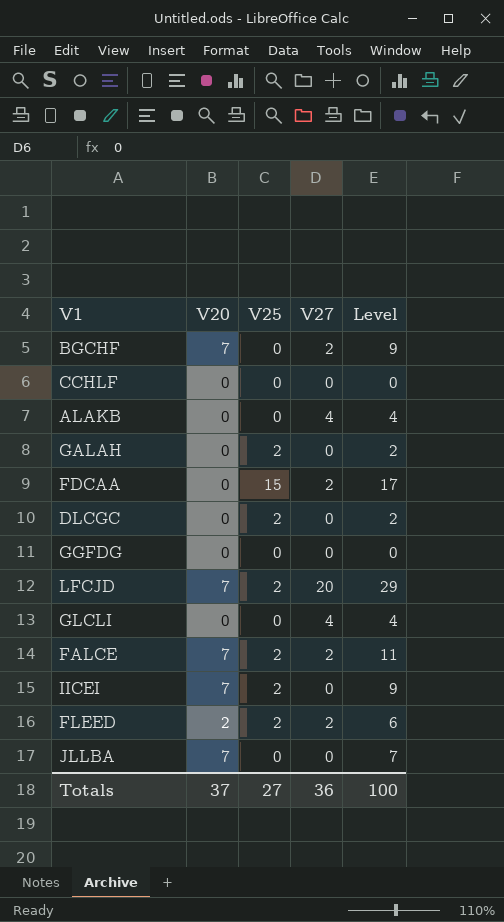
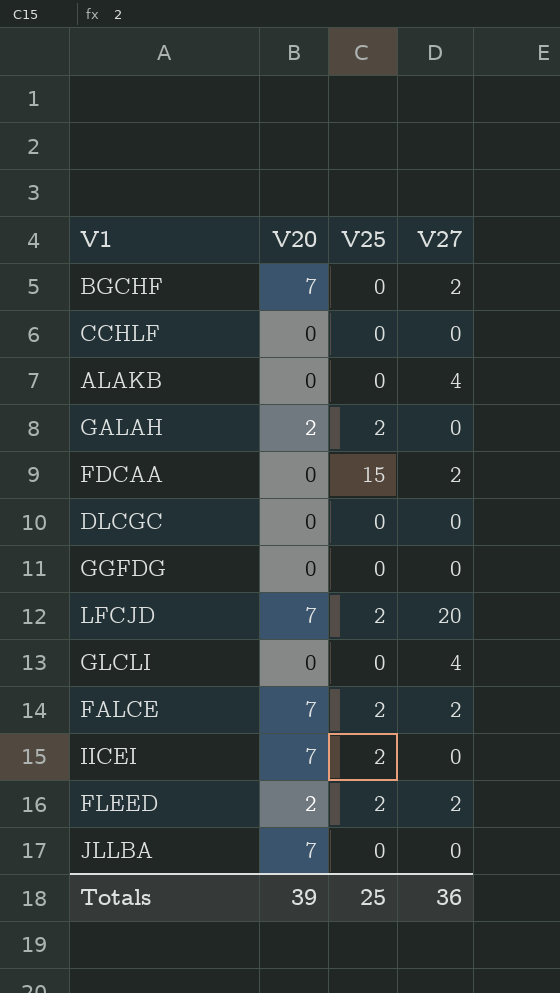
column Level | formula: [V20] + [V25] + [V27] -> none
GALAH | V20: 0 -> 2
DLCGC | V25: 2 -> 0
Totals | V20: 37 -> 39
Totals | V25: 27 -> 25

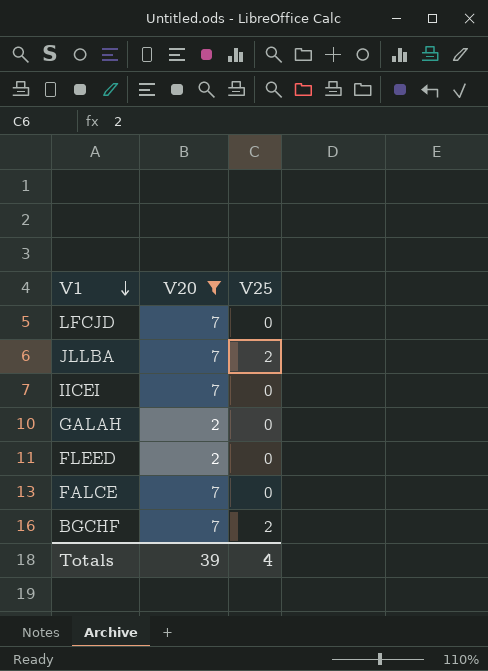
filter: none -> V20 != 0
row order: none -> V1 descending
column V27 | position: 4 -> none
LFCJD | V25: 2 -> 0
JLLBA | V25: 0 -> 2
IICEI | V25: 2 -> 0
GALAH | V25: 2 -> 0
FLEED | V25: 2 -> 0
FALCE | V25: 2 -> 0
BGCHF | V25: 0 -> 2
Totals | V25: 25 -> 4

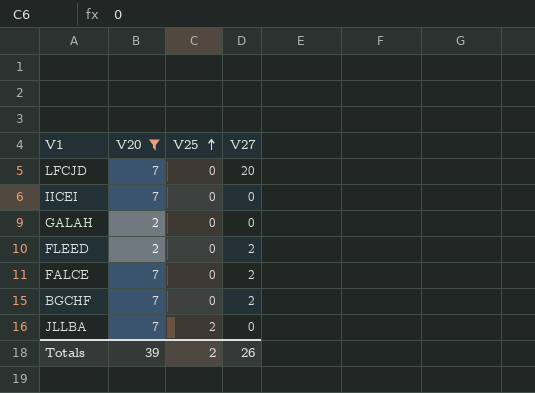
row order: V1 descending -> V25 ascending
column V27 | position: none -> 4
BGCHF | V25: 2 -> 0
Totals | V25: 4 -> 2

